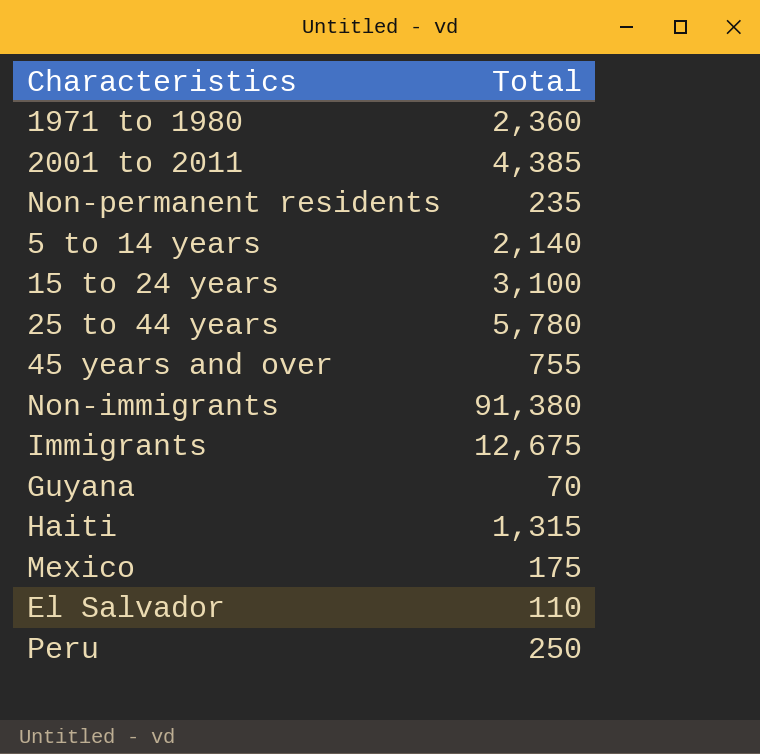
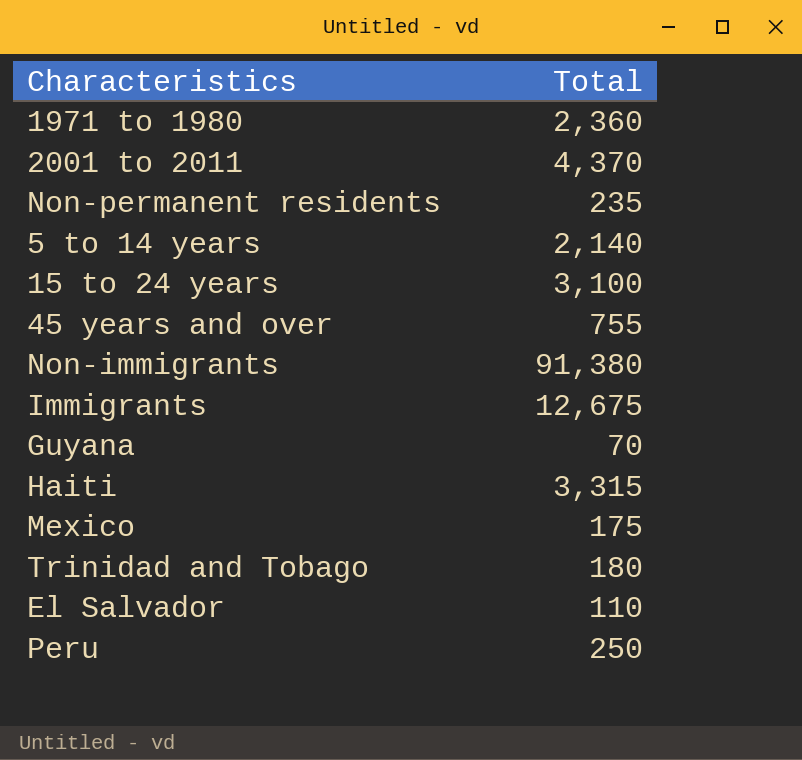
row 25 to 44 years: 5,780 -> none
2001 to 2011 | Total: 4,385 -> 4,370
Haiti | Total: 1,315 -> 3,315
row Trinidad and Tobago: none -> 180

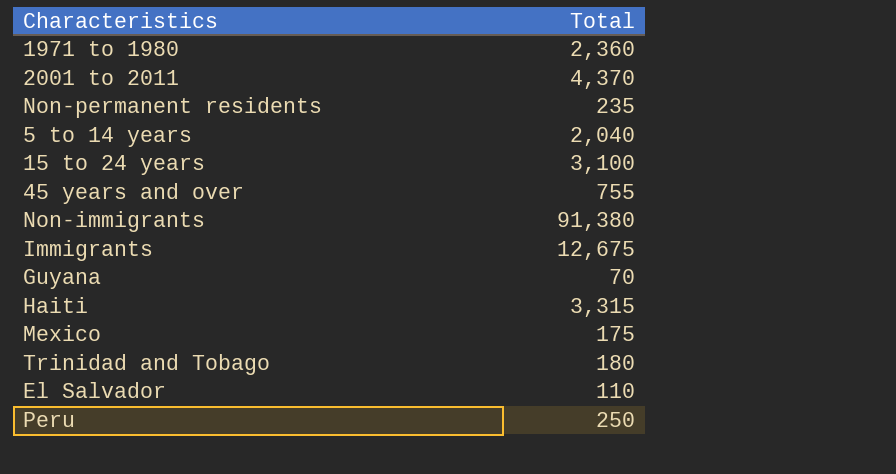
5 to 14 years | Total: 2,140 -> 2,040

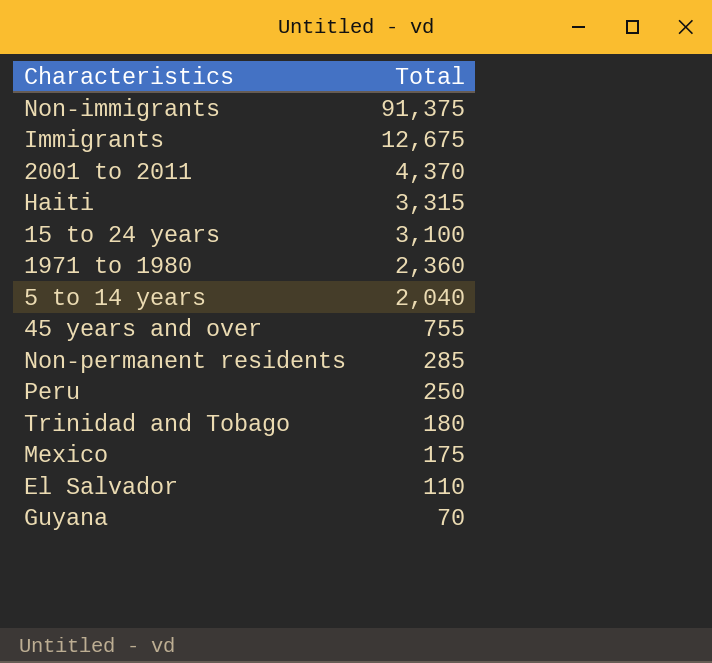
row order: none -> Total descending
Non-immigrants | Total: 91,380 -> 91,375
Non-permanent residents | Total: 235 -> 285

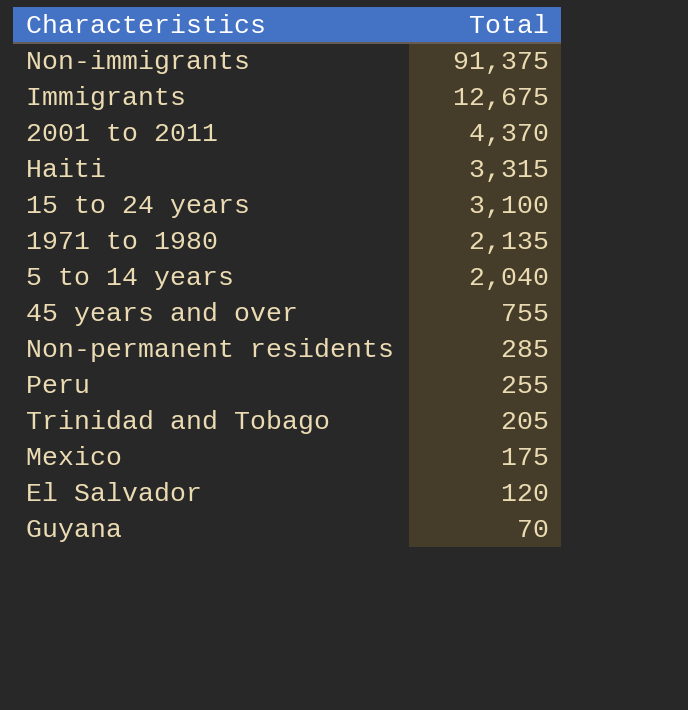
1971 to 1980 | Total: 2,360 -> 2,135
Peru | Total: 250 -> 255
Trinidad and Tobago | Total: 180 -> 205
El Salvador | Total: 110 -> 120

